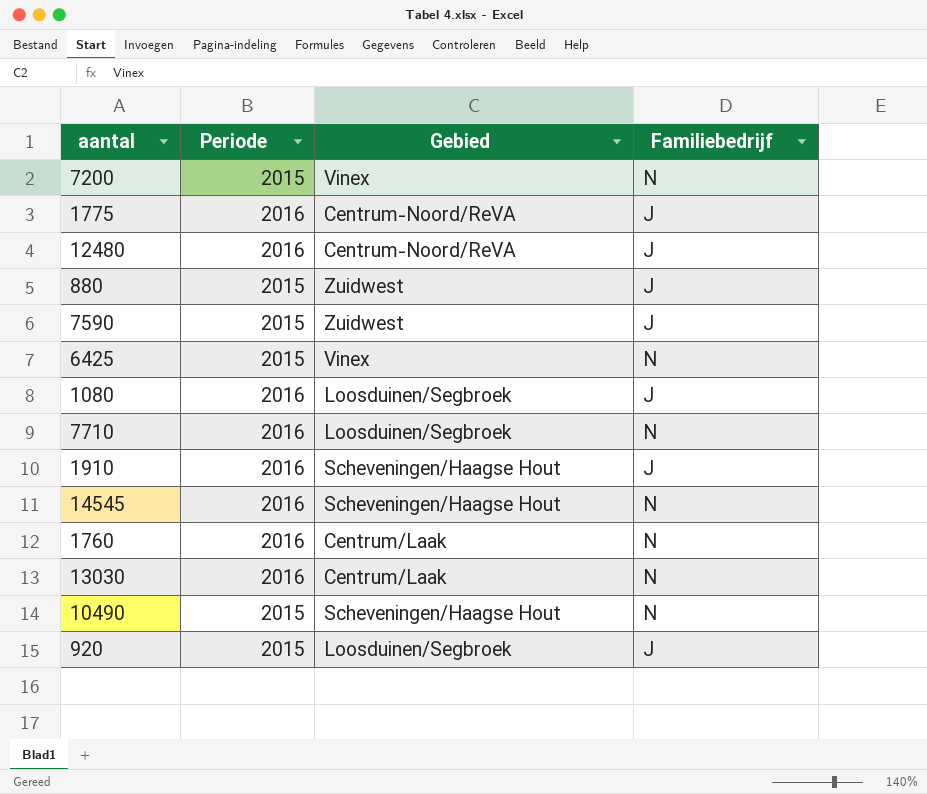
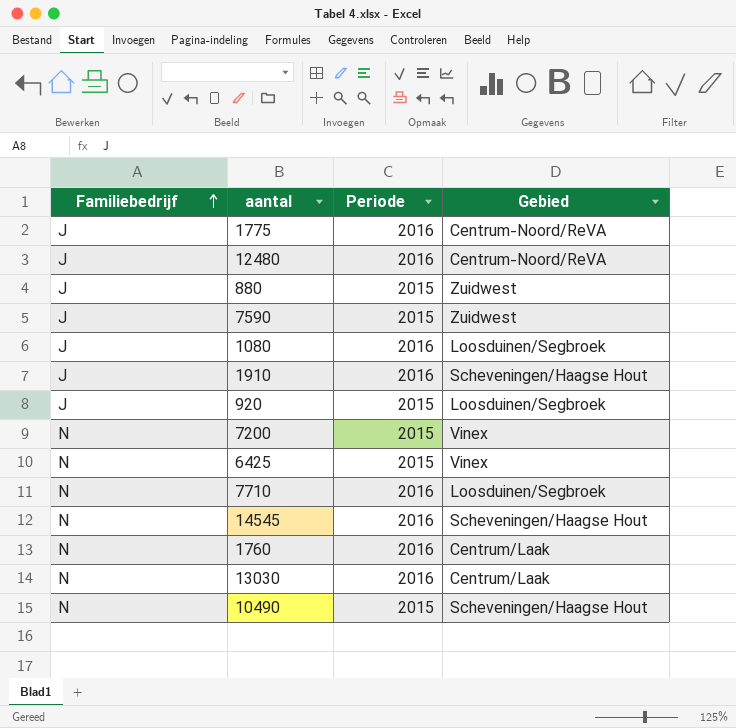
row order: none -> Familiebedrijf ascending
column Familiebedrijf | position: 4 -> 1

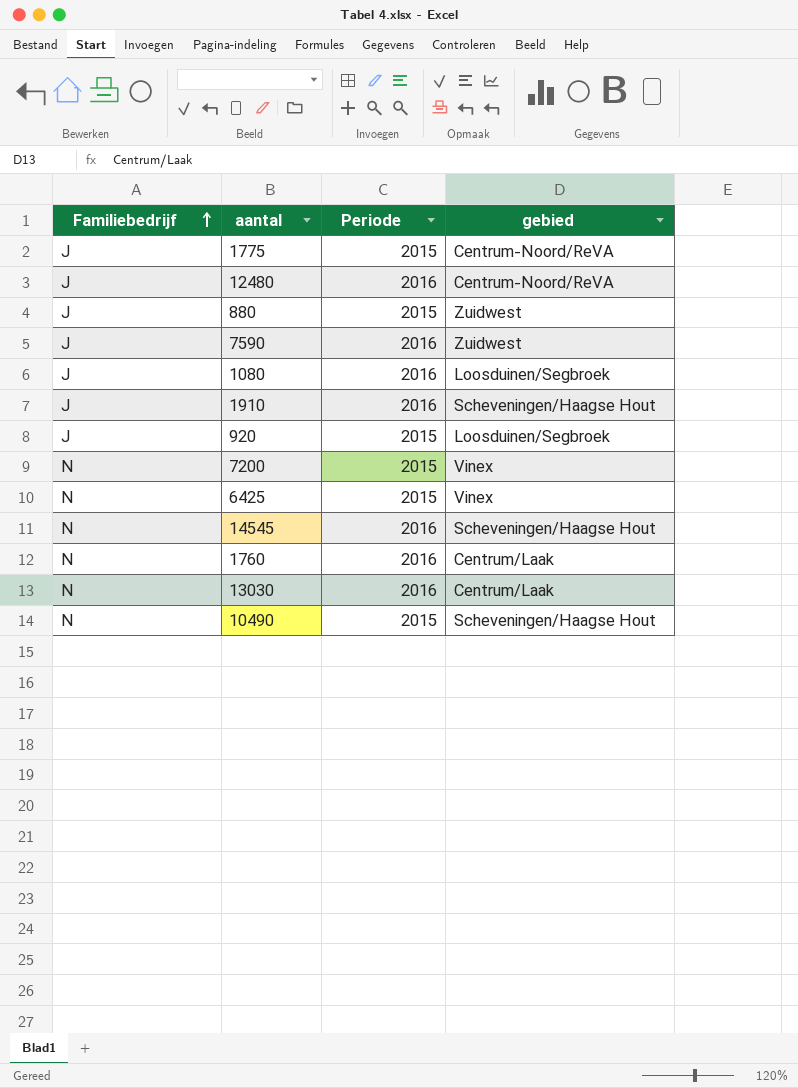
column name: Gebied -> gebied
row 7710: N | 2016 | Loosduinen/Segbroek -> none
1775 | Periode: 2016 -> 2015
7590 | Periode: 2015 -> 2016

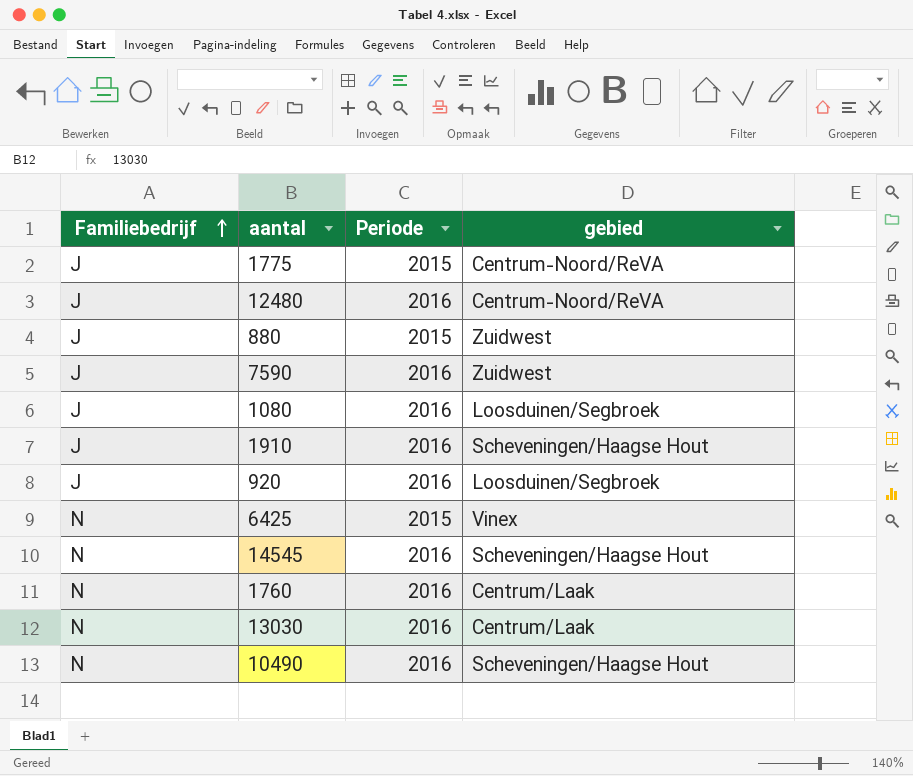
row 7200: N | 2015 | Vinex -> none
920 | Periode: 2015 -> 2016
10490 | Periode: 2015 -> 2016

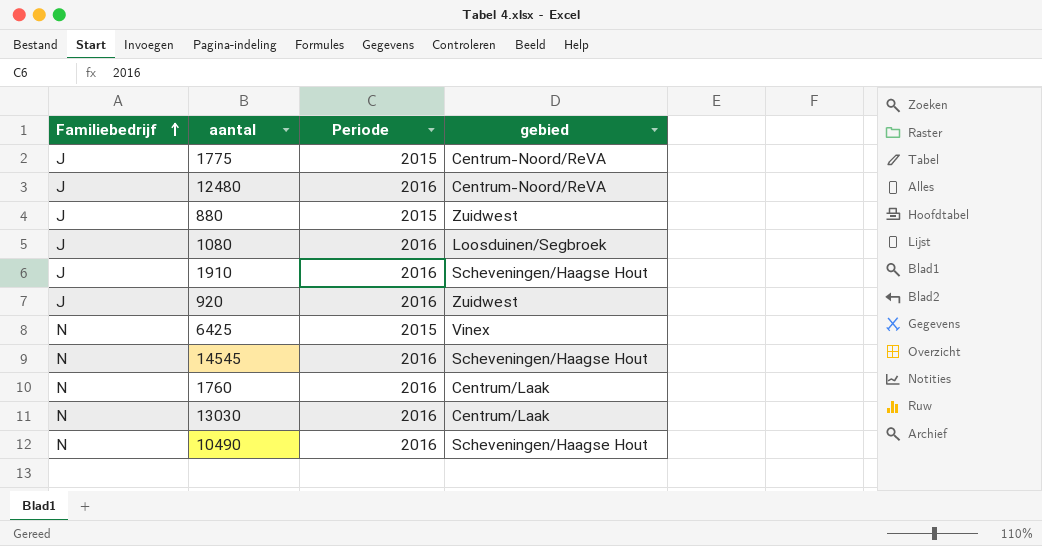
row 7590: J | 2016 | Zuidwest -> none
920 | gebied: Loosduinen/Segbroek -> Zuidwest

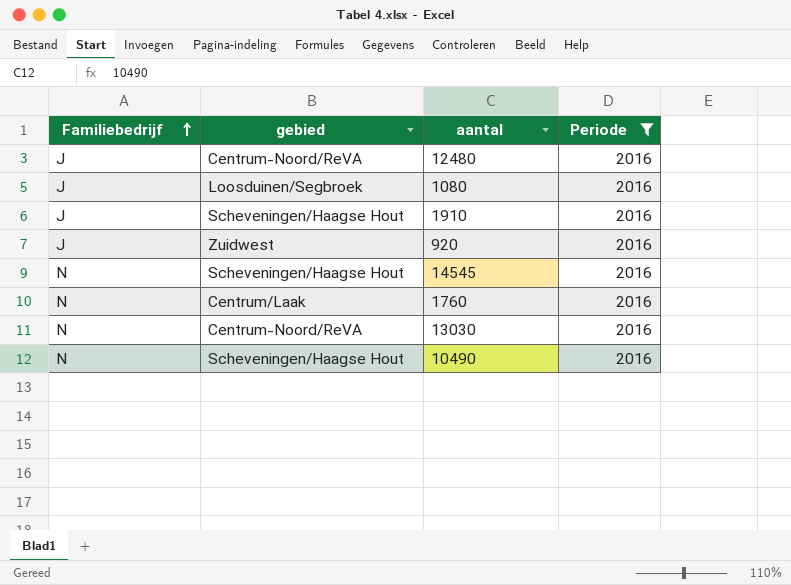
filter: none -> Periode = 2016
column gebied | position: 4 -> 2
13030 | gebied: Centrum/Laak -> Centrum-Noord/ReVA

